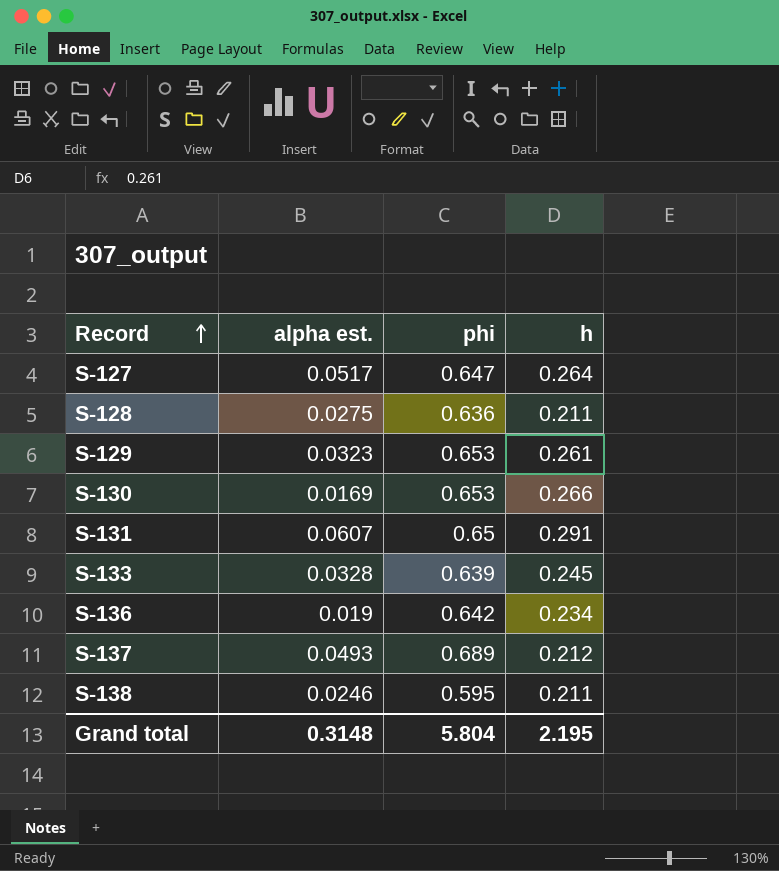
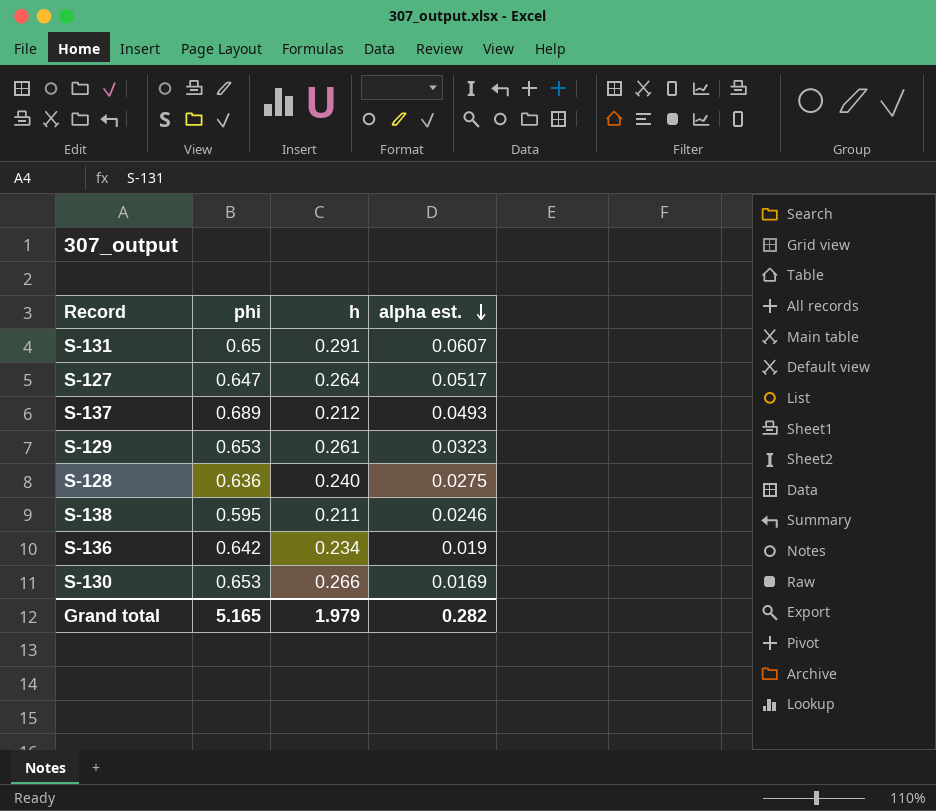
row order: Record ascending -> alpha est. descending
column alpha est. | position: 2 -> 4
row S-133: 0.0328 | 0.639 | 0.245 -> none
S-128 | h: 0.211 -> 0.240
Grand total | phi: 5.804 -> 5.165
Grand total | h: 2.195 -> 1.979
Grand total | alpha est.: 0.3148 -> 0.282

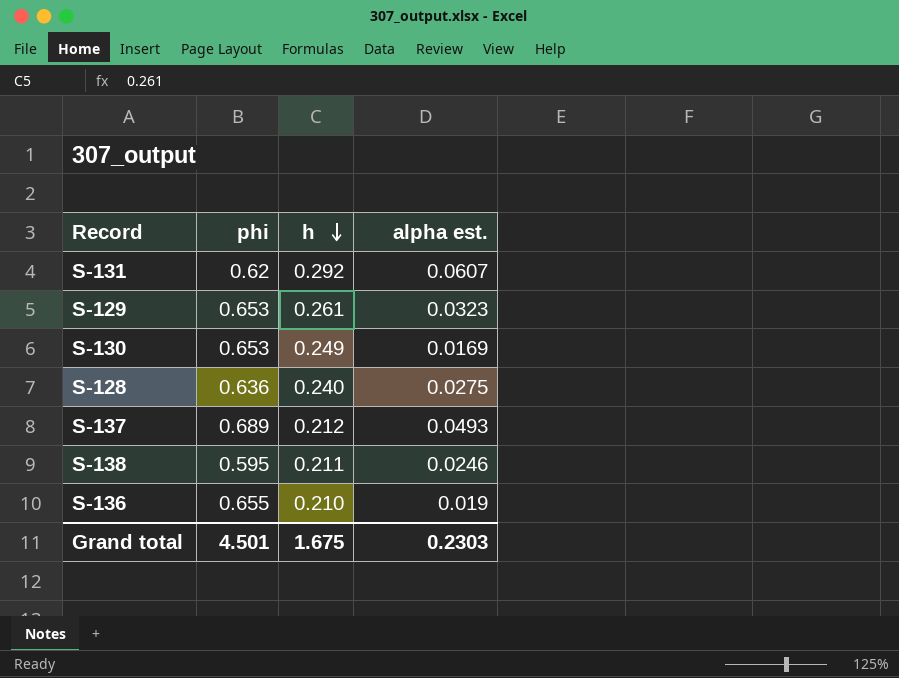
row order: alpha est. descending -> h descending
row S-127: 0.647 | 0.264 | 0.0517 -> none
S-131 | phi: 0.65 -> 0.62
S-131 | h: 0.291 -> 0.292
S-130 | h: 0.266 -> 0.249
S-136 | phi: 0.642 -> 0.655
S-136 | h: 0.234 -> 0.210
Grand total | phi: 5.165 -> 4.501
Grand total | h: 1.979 -> 1.675
Grand total | alpha est.: 0.282 -> 0.2303

